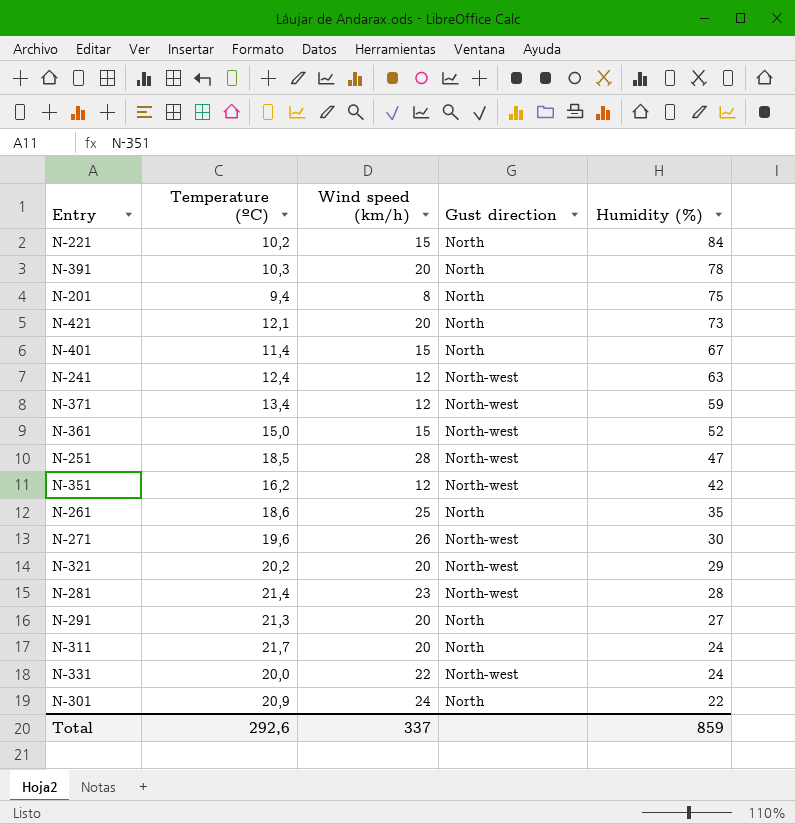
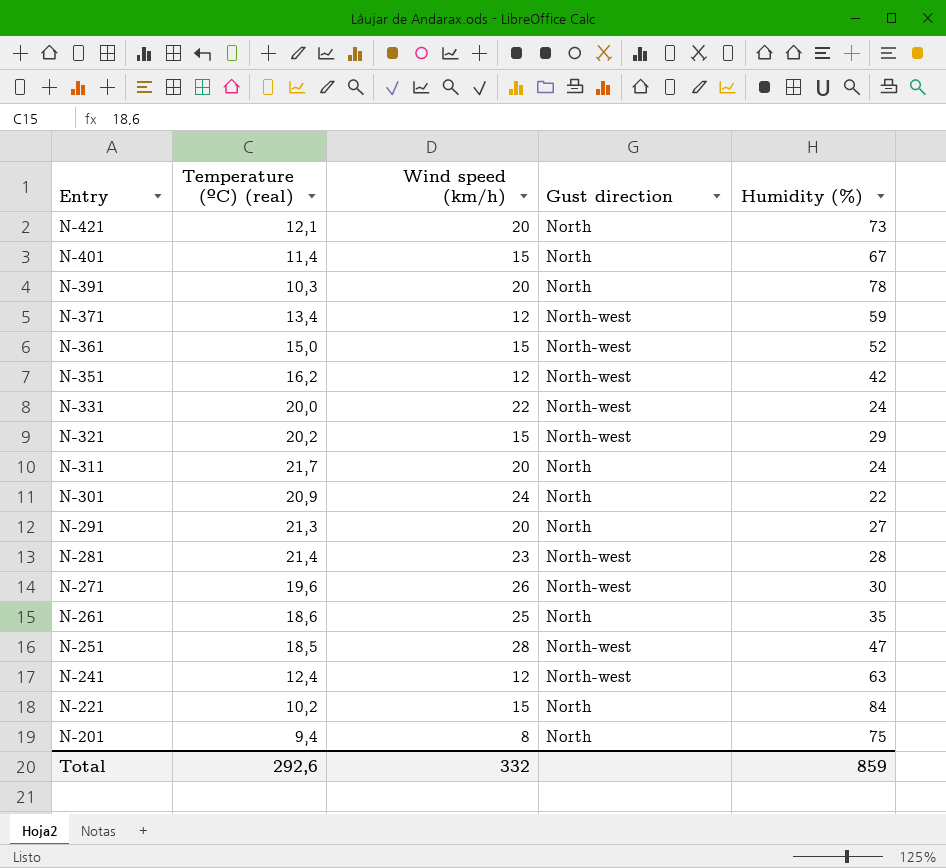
row order: Humidity (%) descending -> Entry descending
column name: Temperature (ºC) -> Temperature (ºC) (real)
N-321 | Wind speed (km/h): 20 -> 15
Total | Wind speed (km/h): 337 -> 332

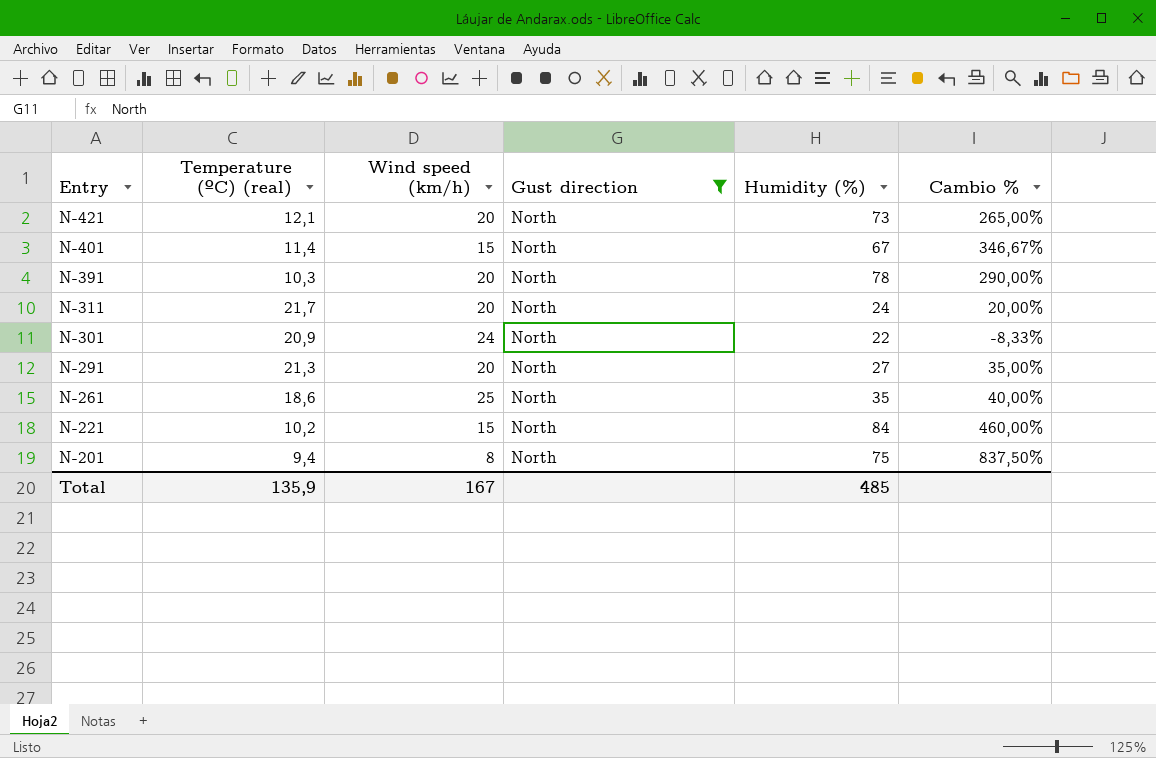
filter: none -> Gust direction = North
column Cambio % | formula: none -> ([Humidity (%)] - [Wind speed (km/h)]) / [Wind speed (km/h)]
Total | Temperature (ºC) (real): 292,6 -> 135,9
Total | Wind speed (km/h): 332 -> 167
Total | Humidity (%): 859 -> 485

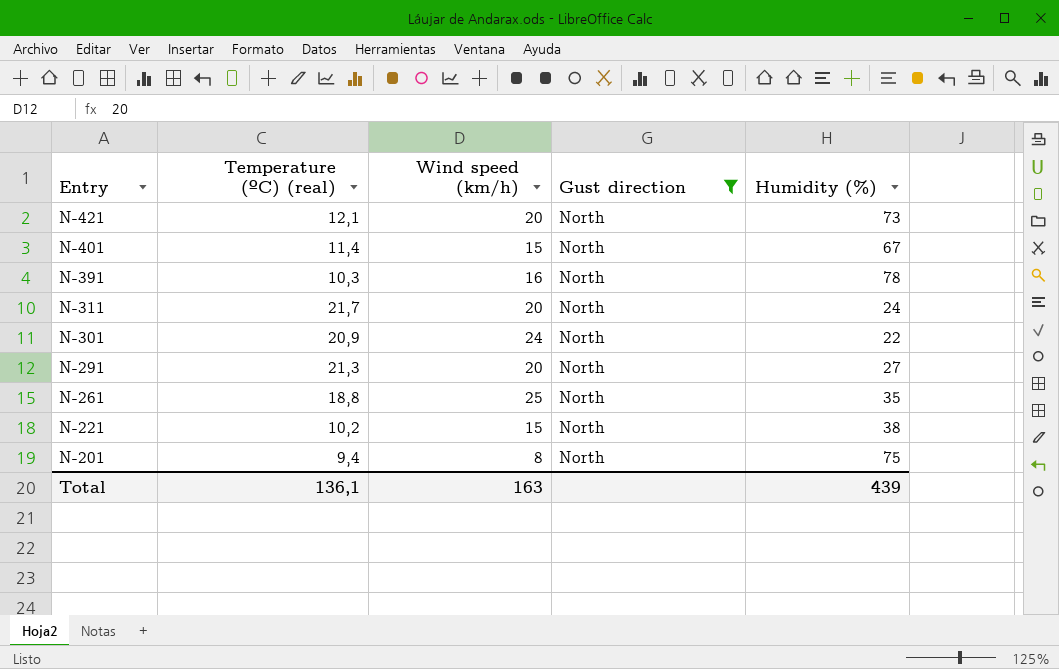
column Cambio % | formula: ([Humidity (%)] - [Wind speed (km/h)]) / [Wind speed (km/h)] -> none
N-391 | Wind speed (km/h): 20 -> 16
N-261 | Temperature (ºC) (real): 18,6 -> 18,8
N-221 | Humidity (%): 84 -> 38
Total | Temperature (ºC) (real): 135,9 -> 136,1
Total | Wind speed (km/h): 167 -> 163
Total | Humidity (%): 485 -> 439

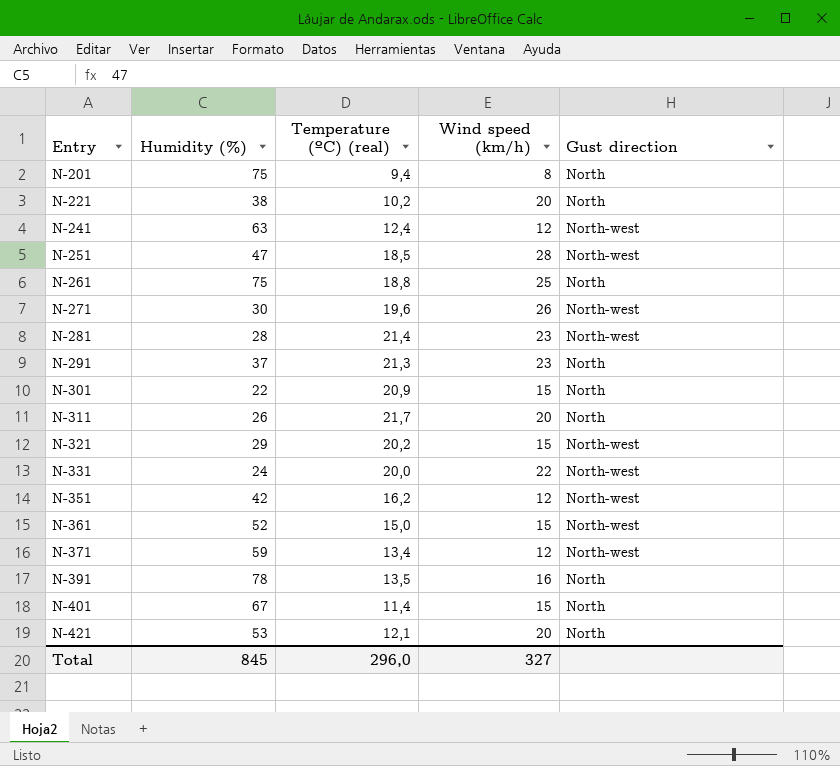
filter: Gust direction = North -> none
row order: Entry descending -> Entry ascending
column Humidity (%) | position: 5 -> 2
N-221 | Wind speed (km/h): 15 -> 20
N-261 | Humidity (%): 35 -> 75
N-291 | Humidity (%): 27 -> 37
N-291 | Wind speed (km/h): 20 -> 23
N-301 | Wind speed (km/h): 24 -> 15
N-311 | Humidity (%): 24 -> 26
N-391 | Temperature (ºC) (real): 10,3 -> 13,5
N-421 | Humidity (%): 73 -> 53
Total | Humidity (%): 439 -> 845
Total | Temperature (ºC) (real): 136,1 -> 296,0
Total | Wind speed (km/h): 163 -> 327

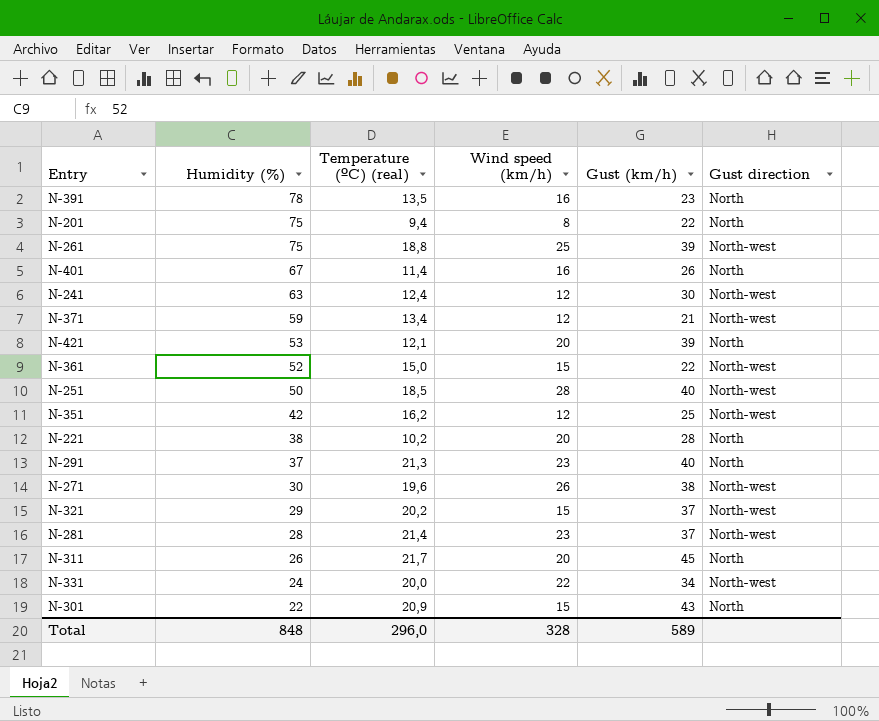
row order: Entry ascending -> Humidity (%) descending
column Gust (km/h) | position: none -> 5
N-261 | Gust direction: North -> North-west
N-401 | Wind speed (km/h): 15 -> 16
N-251 | Humidity (%): 47 -> 50
Total | Humidity (%): 845 -> 848
Total | Wind speed (km/h): 327 -> 328

